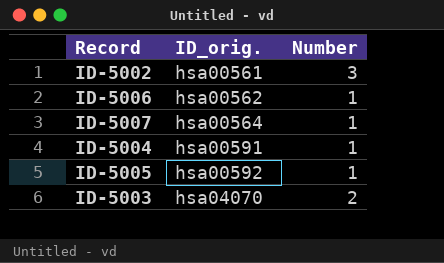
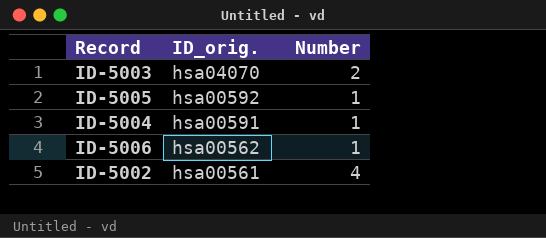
row order: ID_orig. ascending -> ID_orig. descending
row ID-5007: hsa00564 | 1 -> none
ID-5002 | Number: 3 -> 4

